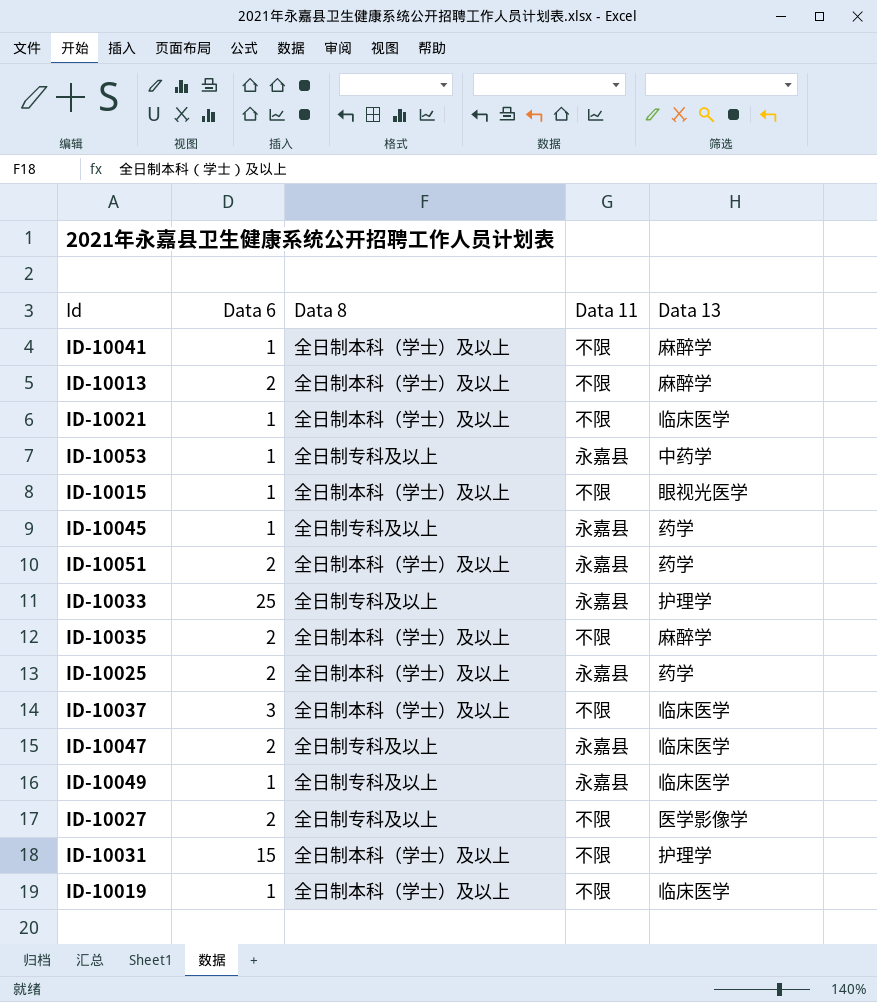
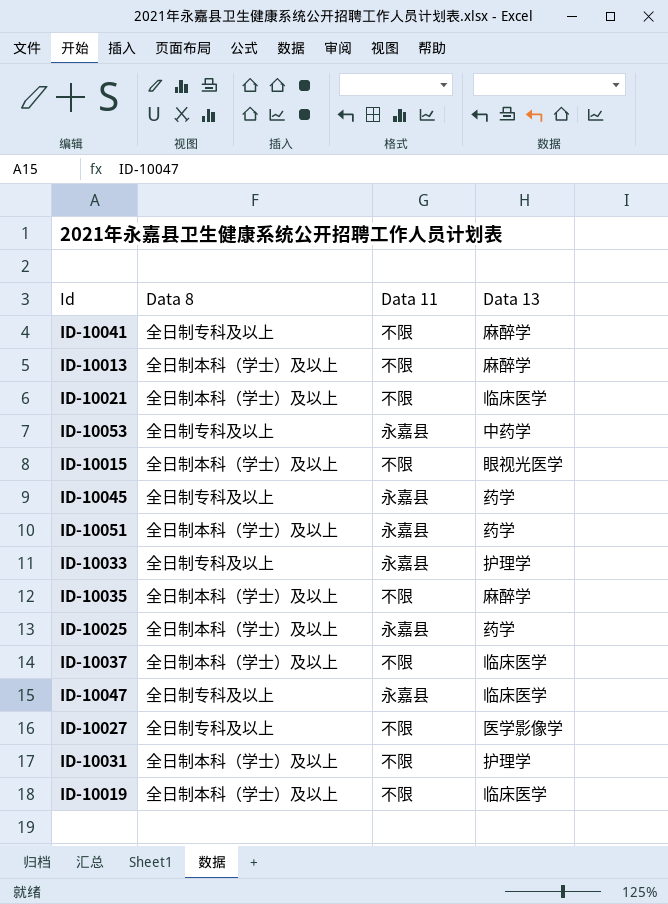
column Data 6 | position: 2 -> none
row ID-10049: 1 | 全日制专科及以上 | 永嘉县 | 临床医学 -> none
ID-10041 | Data 8: 全日制本科（学士）及以上 -> 全日制专科及以上

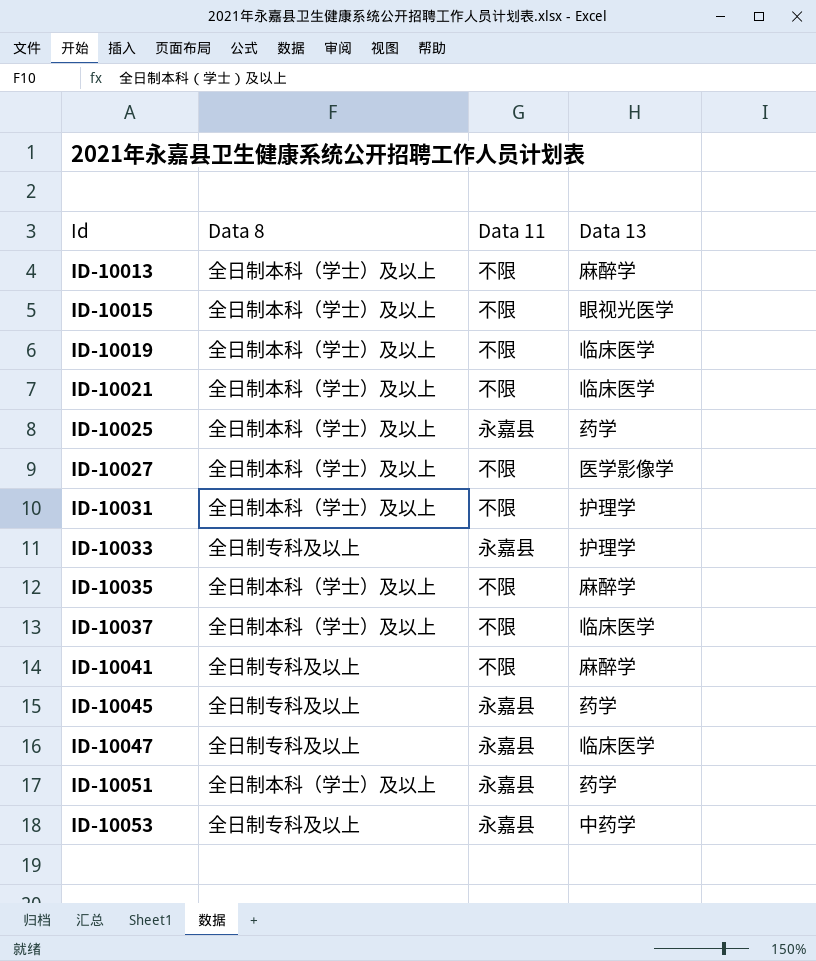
row order: none -> Id ascending
ID-10027 | Data 8: 全日制专科及以上 -> 全日制本科（学士）及以上

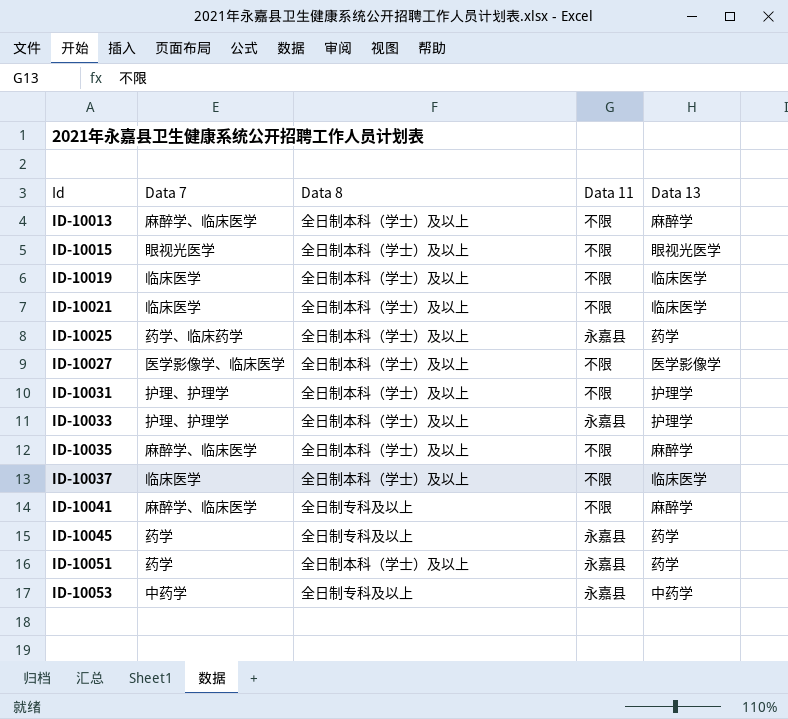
column Data 7 | position: none -> 2
row ID-10047: 全日制专科及以上 | 永嘉县 | 临床医学 -> none
ID-10033 | Data 8: 全日制专科及以上 -> 全日制本科（学士）及以上

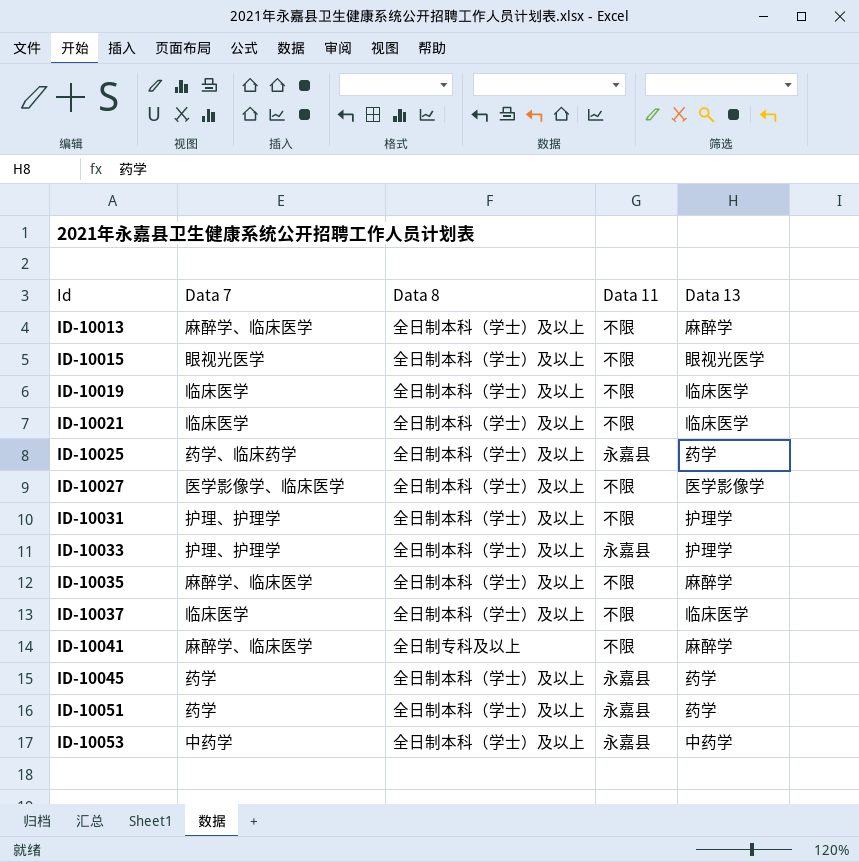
ID-10045 | Data 8: 全日制专科及以上 -> 全日制本科（学士）及以上
ID-10053 | Data 8: 全日制专科及以上 -> 全日制本科（学士）及以上

